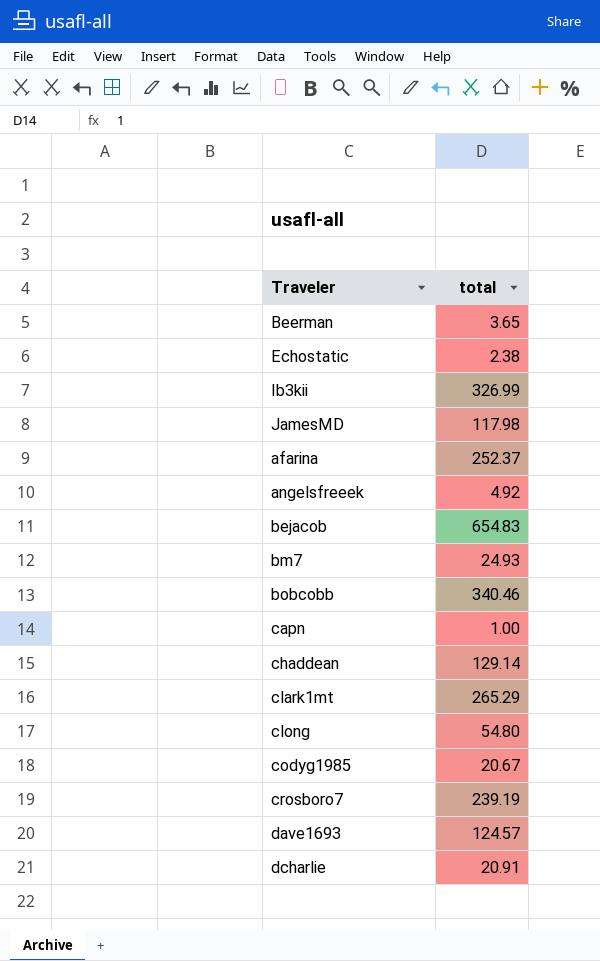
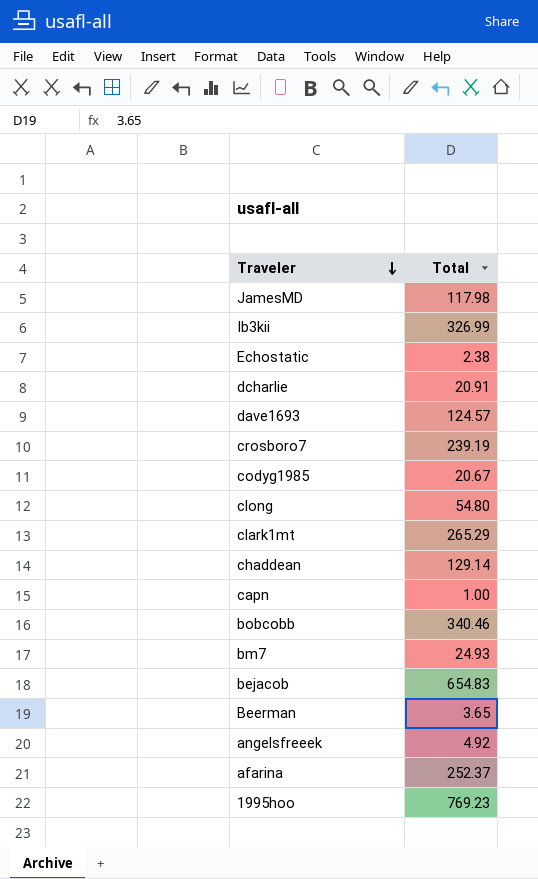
row order: none -> Traveler descending
column name: total -> Total
row 1995hoo: none -> 769.23

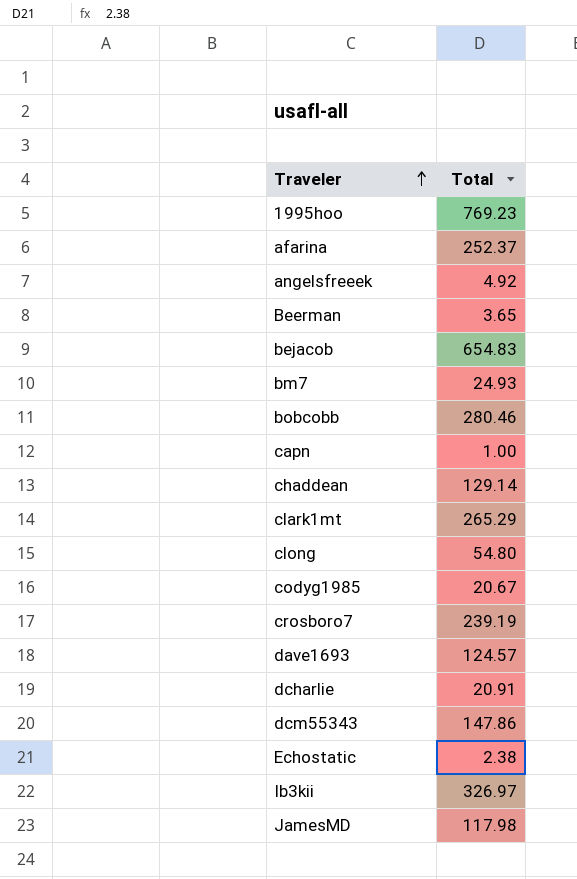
row order: Traveler descending -> Traveler ascending
bobcobb | Total: 340.46 -> 280.46
row dcm55343: none -> 147.86
Ib3kii | Total: 326.99 -> 326.97

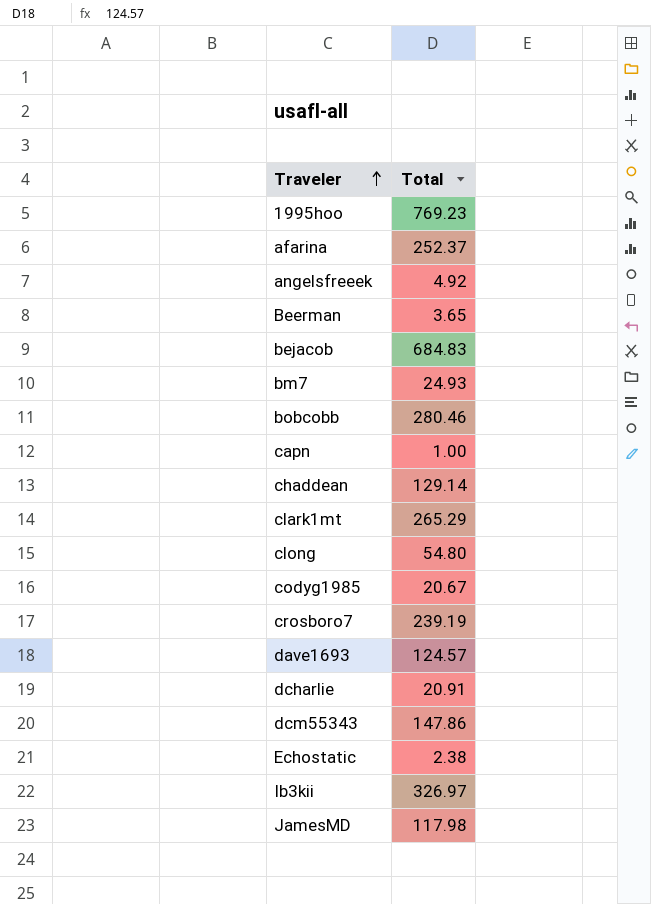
bejacob | Total: 654.83 -> 684.83

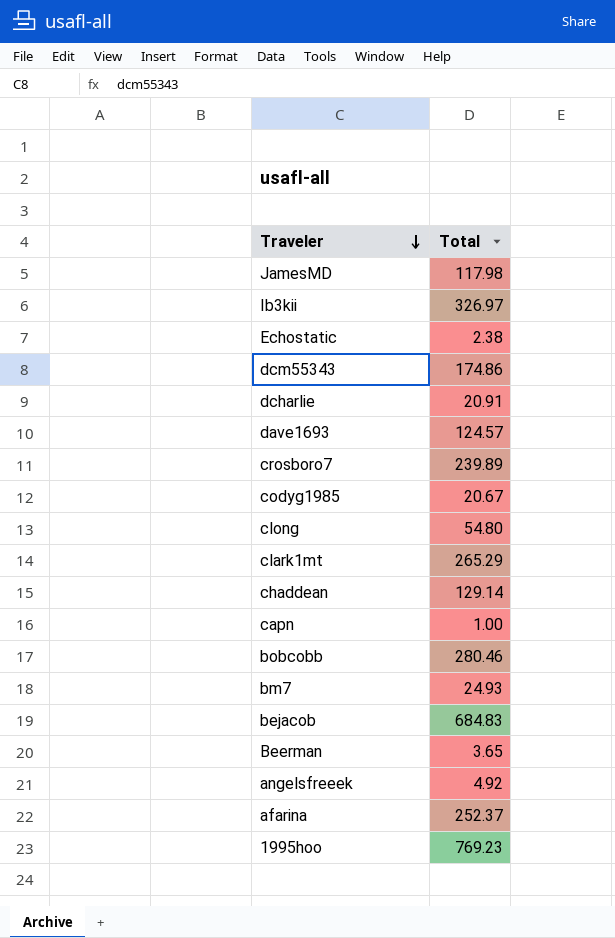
row order: Traveler ascending -> Traveler descending
dcm55343 | Total: 147.86 -> 174.86
crosboro7 | Total: 239.19 -> 239.89

